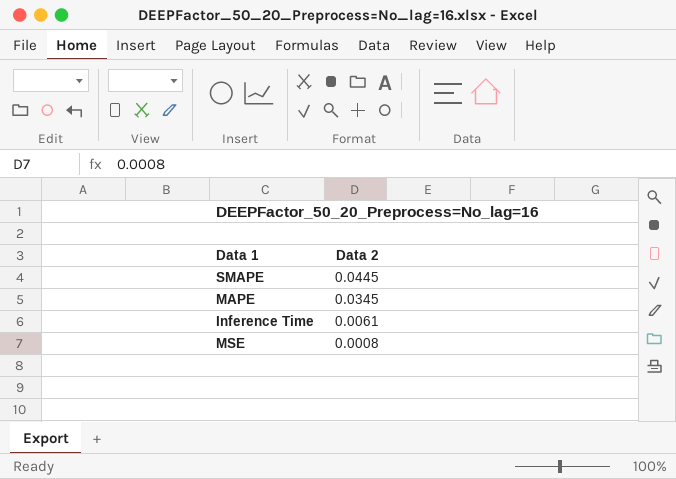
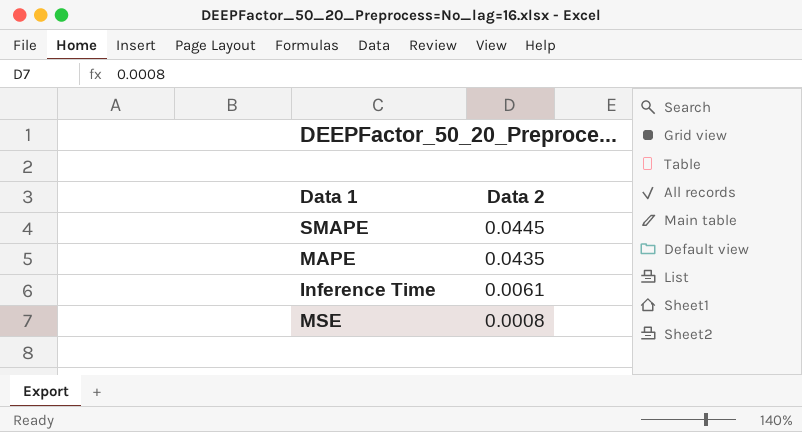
MAPE | Data 2: 0.0345 -> 0.0435

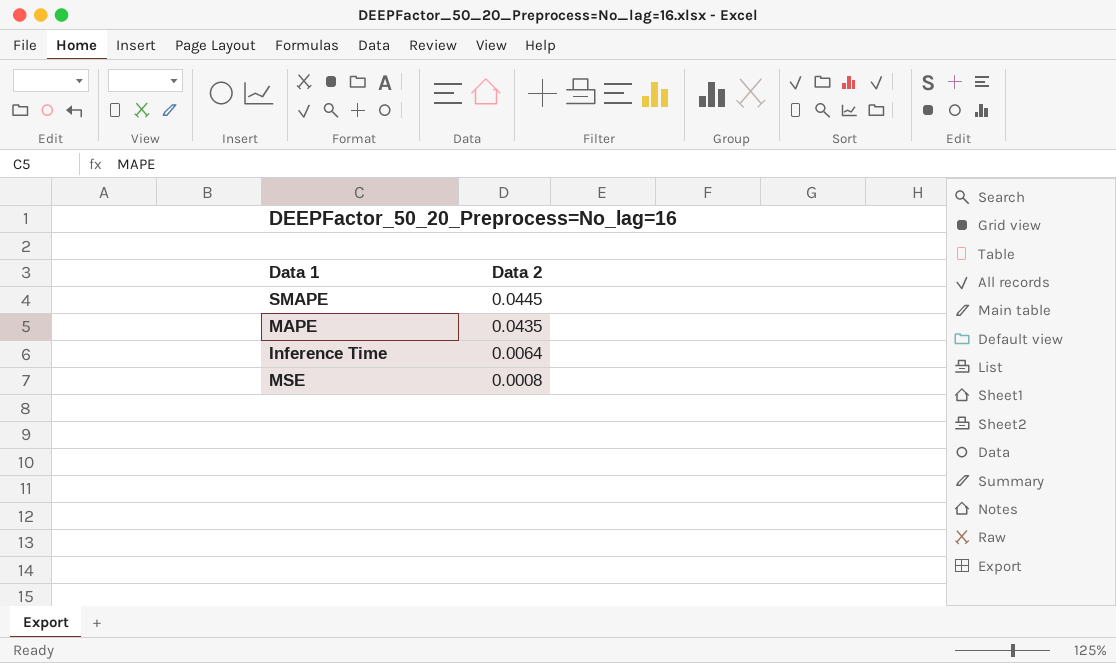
Inference Time | Data 2: 0.0061 -> 0.0064

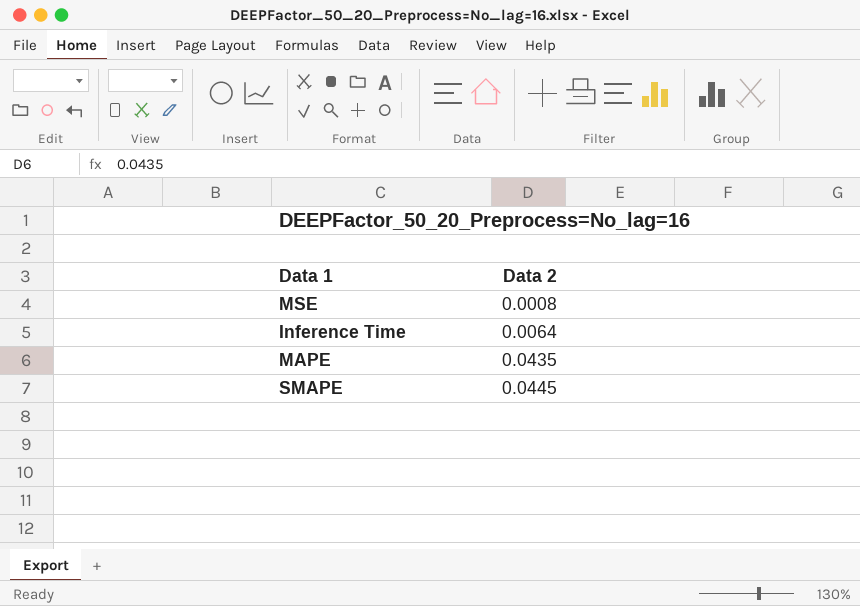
row order: Data 2 descending -> Data 2 ascending

